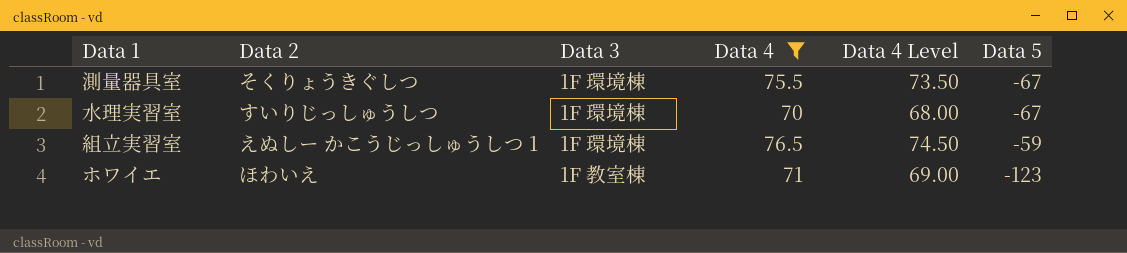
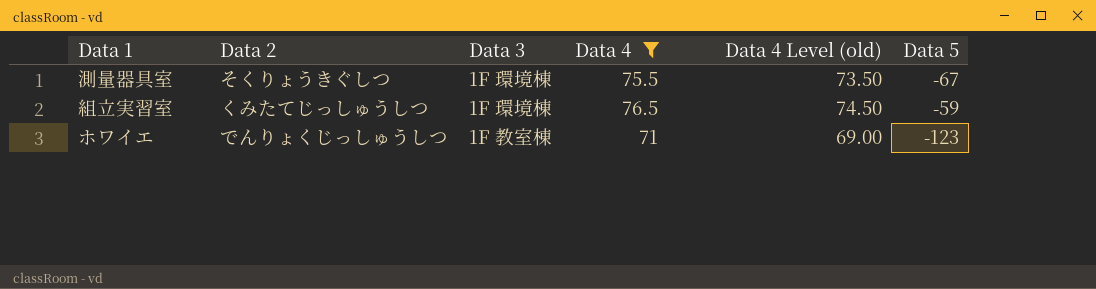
column name: Data 4 Level -> Data 4 Level (old)
row 水理実習室: すいりじっしゅうしつ | 1F 環境棟 | 70 | 68.00 | -67 -> none
組立実習室 | Data 2: えぬしー かこうじっしゅうしつ 1 -> くみたてじっしゅうしつ
ホワイエ | Data 2: ほわいえ -> でんりょくじっしゅうしつ

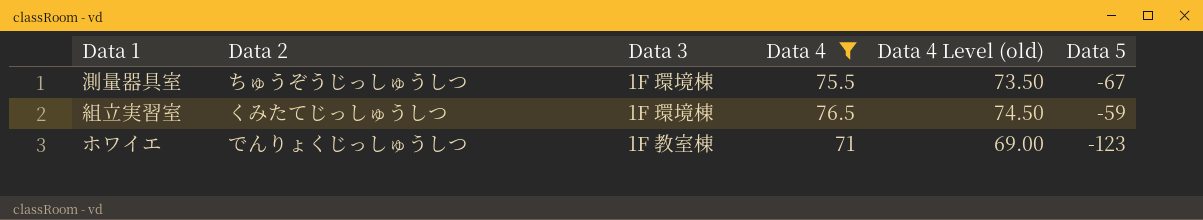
測量器具室 | Data 2: そくりょうきぐしつ -> ちゅうぞうじっしゅうしつ

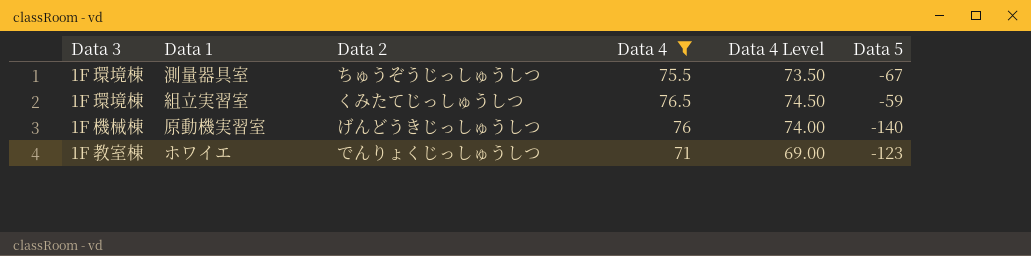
column Data 3 | position: 3 -> 1
column name: Data 4 Level (old) -> Data 4 Level
row 原動機実習室: none -> 1F 機械棟 | げんどうきじっしゅうしつ | 76 | 74.00 | -140

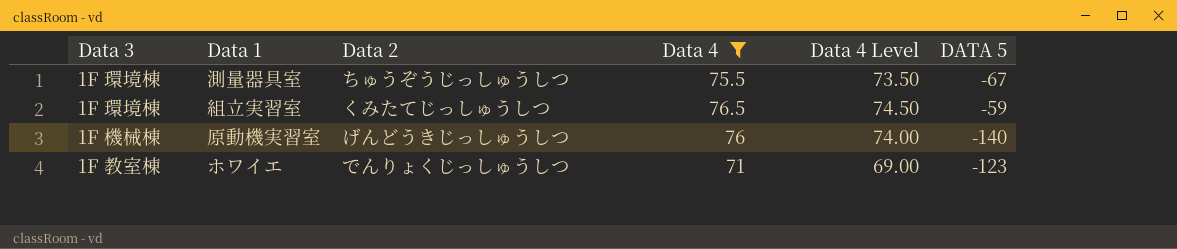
column name: Data 5 -> DATA 5

